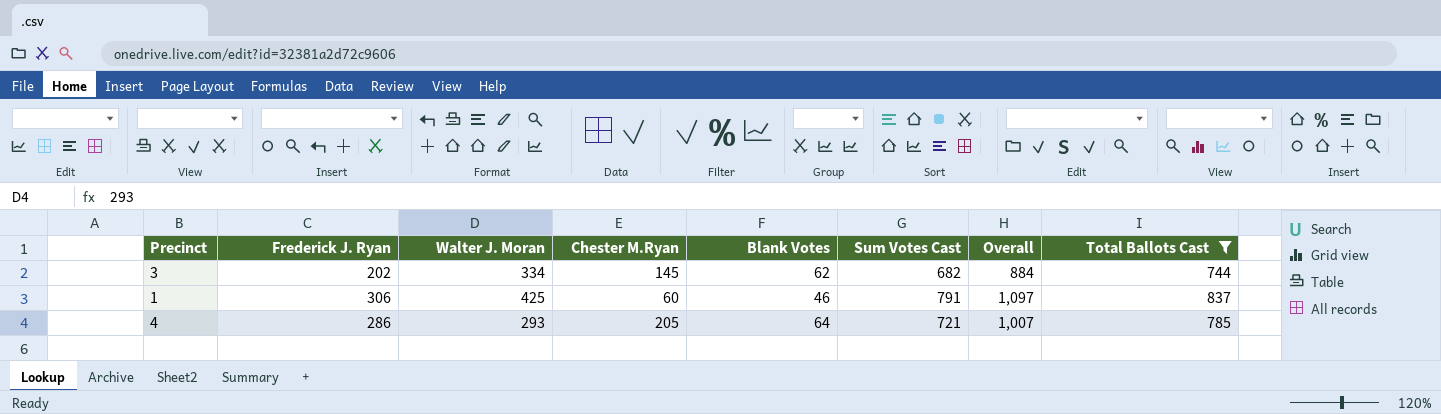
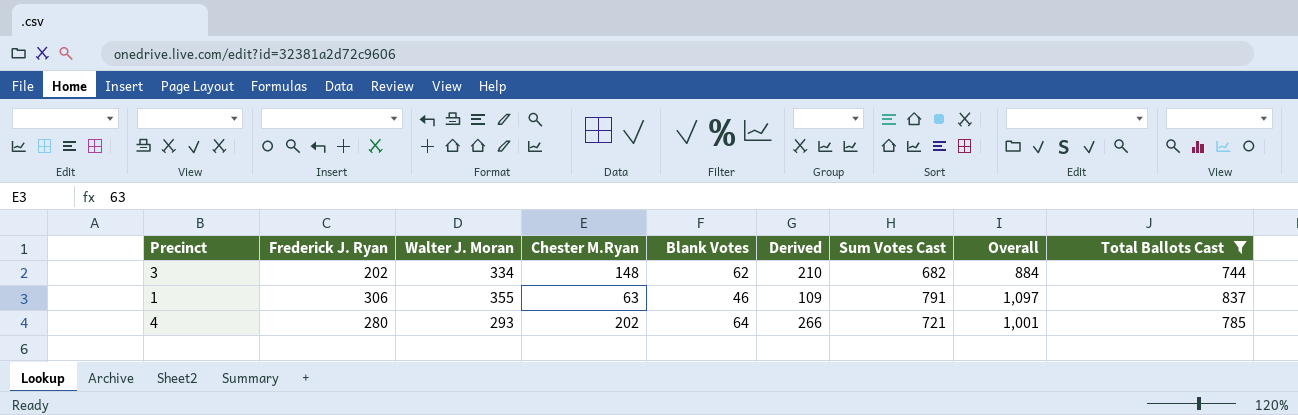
column Derived | formula: none -> [Chester M.Ryan] + [Blank Votes]
3 | Chester M.Ryan: 145 -> 148
1 | Walter J. Moran: 425 -> 355
1 | Chester M.Ryan: 60 -> 63
4 | Frederick J. Ryan: 286 -> 280
4 | Chester M.Ryan: 205 -> 202
4 | Overall: 1,007 -> 1,001

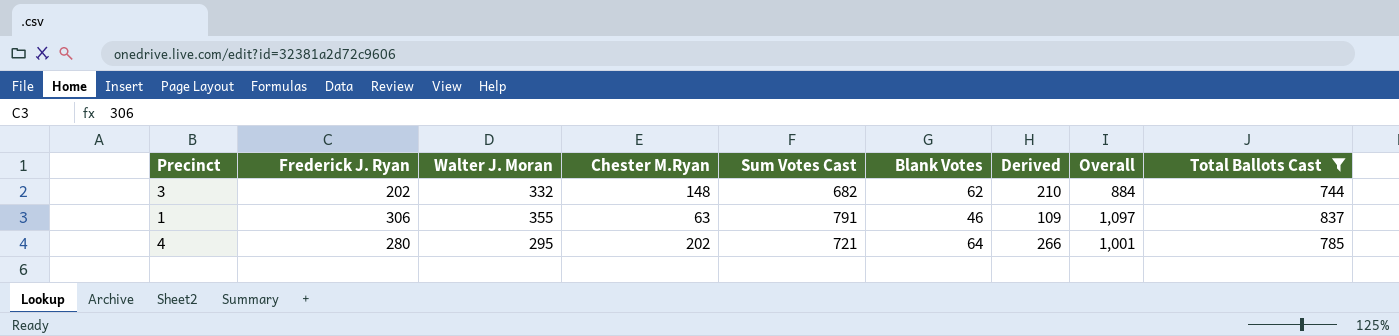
column Sum Votes Cast | position: 7 -> 5
3 | Walter J. Moran: 334 -> 332
4 | Walter J. Moran: 293 -> 295

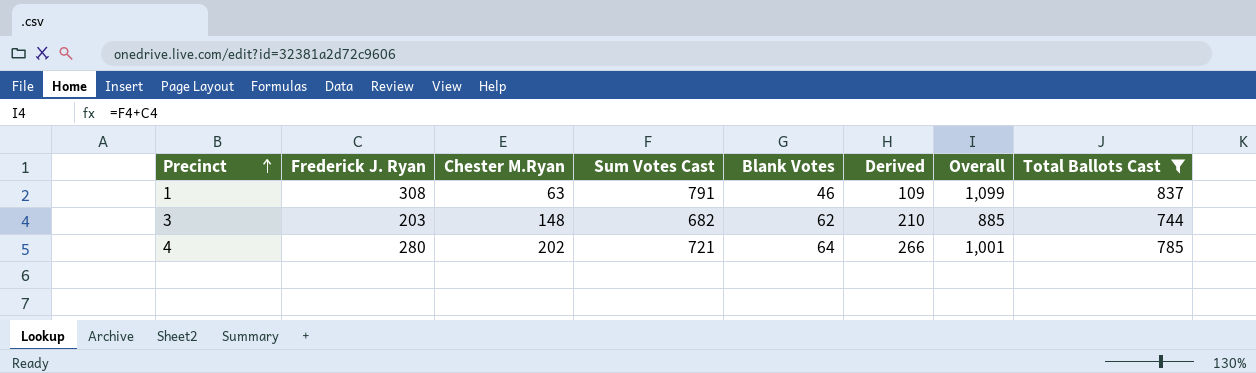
row order: none -> Precinct ascending
column Walter J. Moran | position: 3 -> none
1 | Frederick J. Ryan: 306 -> 308
1 | Overall: 1,097 -> 1,099
3 | Frederick J. Ryan: 202 -> 203
3 | Overall: 884 -> 885

